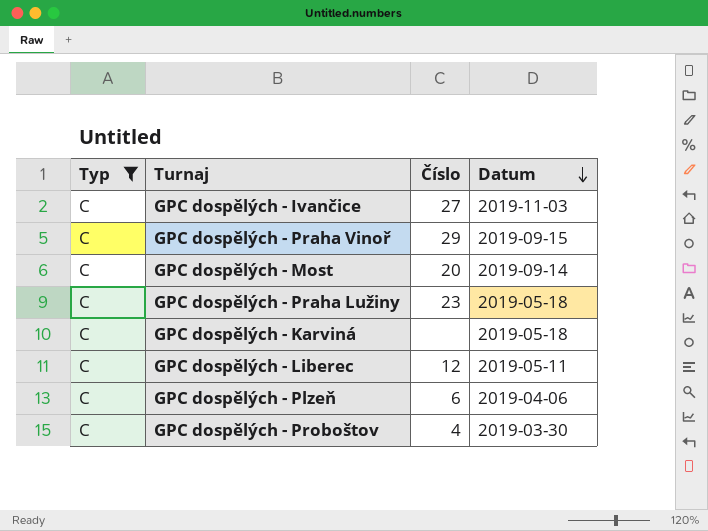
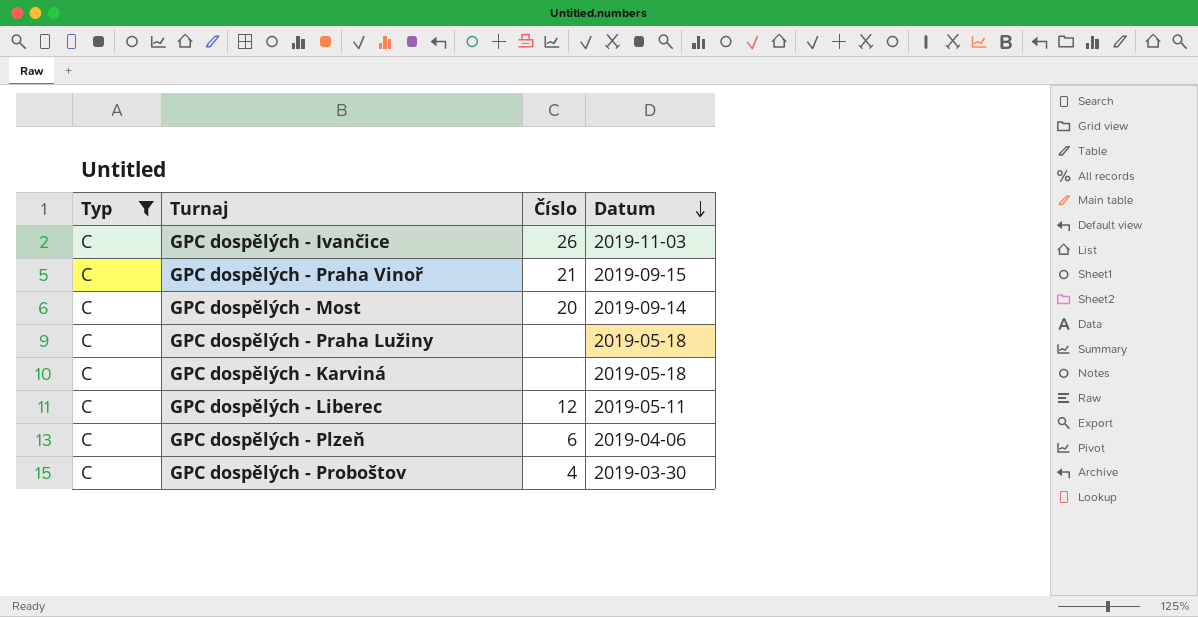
GPC dospělých - Ivančice | Číslo: 27 -> 26
GPC dospělých - Praha Vinoř | Číslo: 29 -> 21
GPC dospělých - Praha Lužiny | Číslo: 23 -> none

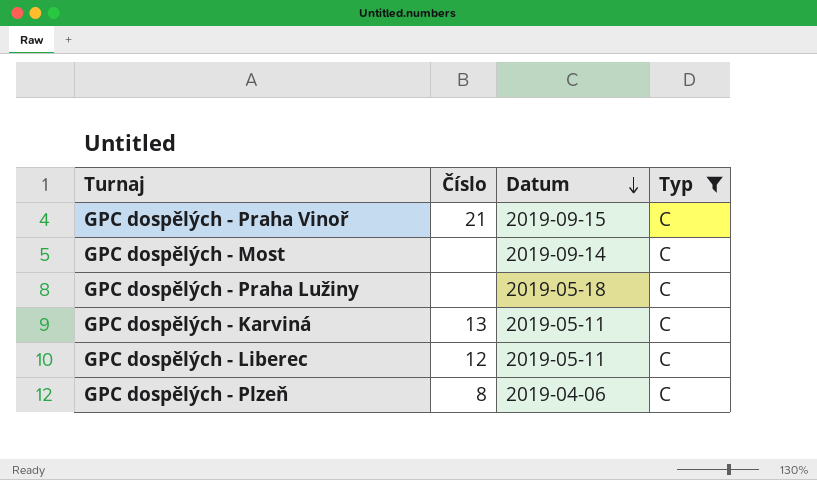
column Typ | position: 1 -> 4
row GPC dospělých - Ivančice: C | 26 | 2019-11-03 -> none
row GPC dospělých - Proboštov: C | 4 | 2019-03-30 -> none
GPC dospělých - Most | Číslo: 20 -> none
GPC dospělých - Karviná | Číslo: none -> 13
GPC dospělých - Karviná | Datum: 2019-05-18 -> 2019-05-11
GPC dospělých - Plzeň | Číslo: 6 -> 8

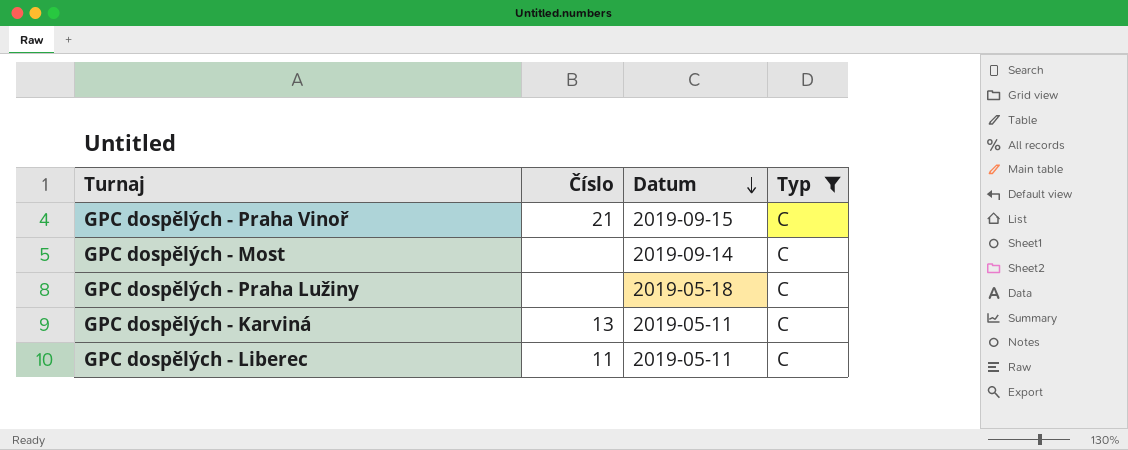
row GPC dospělých - Plzeň: 8 | 2019-04-06 | C -> none
GPC dospělých - Liberec | Číslo: 12 -> 11

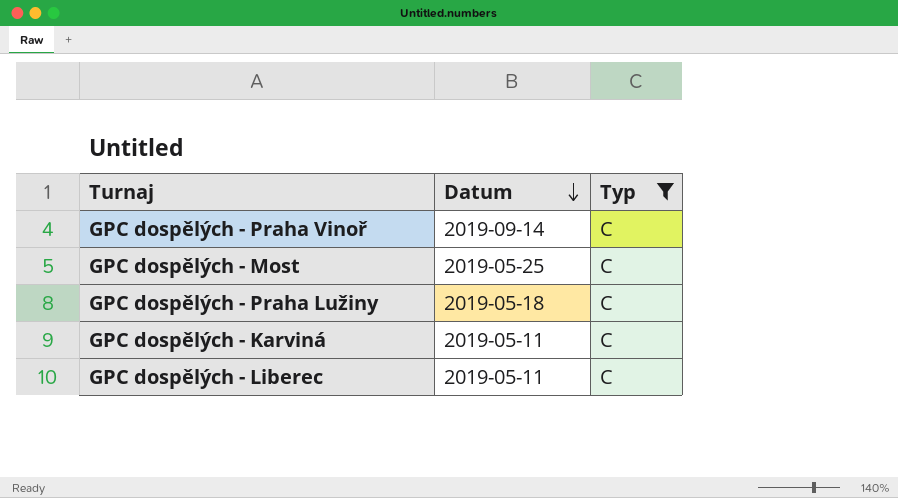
column Číslo | position: 2 -> none
GPC dospělých - Praha Vinoř | Datum: 2019-09-15 -> 2019-09-14
GPC dospělých - Most | Datum: 2019-09-14 -> 2019-05-25

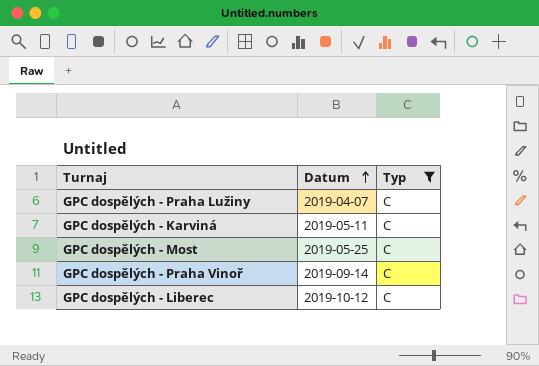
row order: Datum descending -> Datum ascending
GPC dospělých - Praha Lužiny | Datum: 2019-05-18 -> 2019-04-07
GPC dospělých - Liberec | Datum: 2019-05-11 -> 2019-10-12

